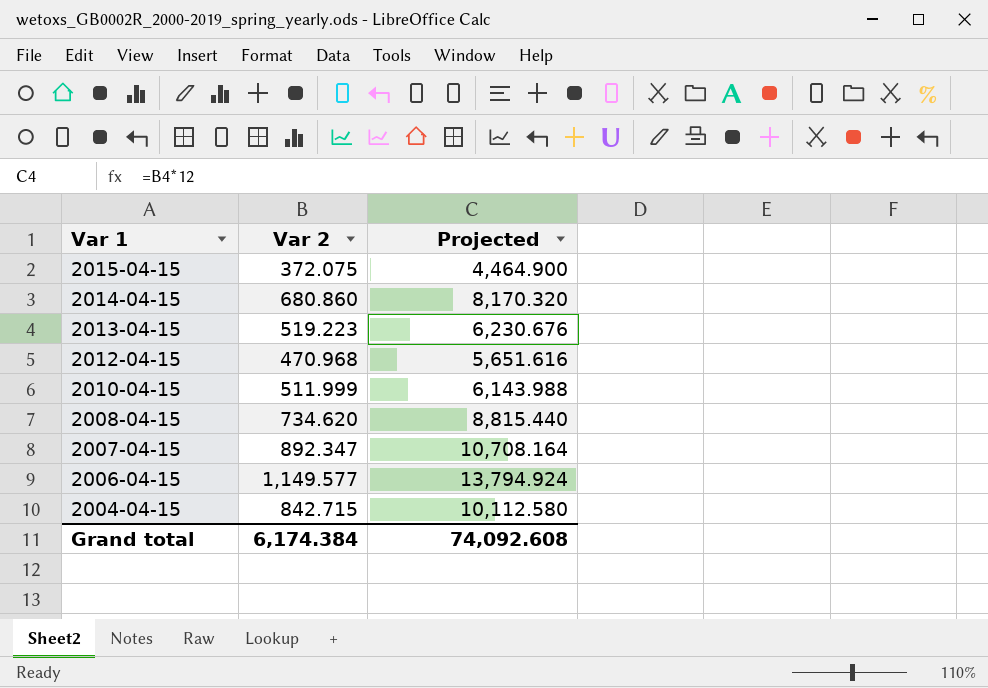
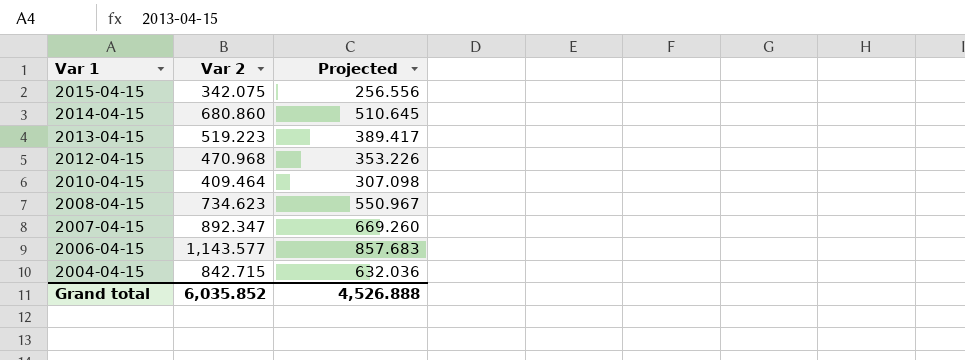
column Projected | formula: [Var 2] * 12 -> [Var 2] * 0.75
2015-04-15 | Var 2: 372.075 -> 342.075
2010-04-15 | Var 2: 511.999 -> 409.464
2008-04-15 | Var 2: 734.620 -> 734.623
2006-04-15 | Var 2: 1,149.577 -> 1,143.577
Grand total | Var 2: 6,174.384 -> 6,035.852
Grand total | Projected: 74,092.608 -> 4,526.888

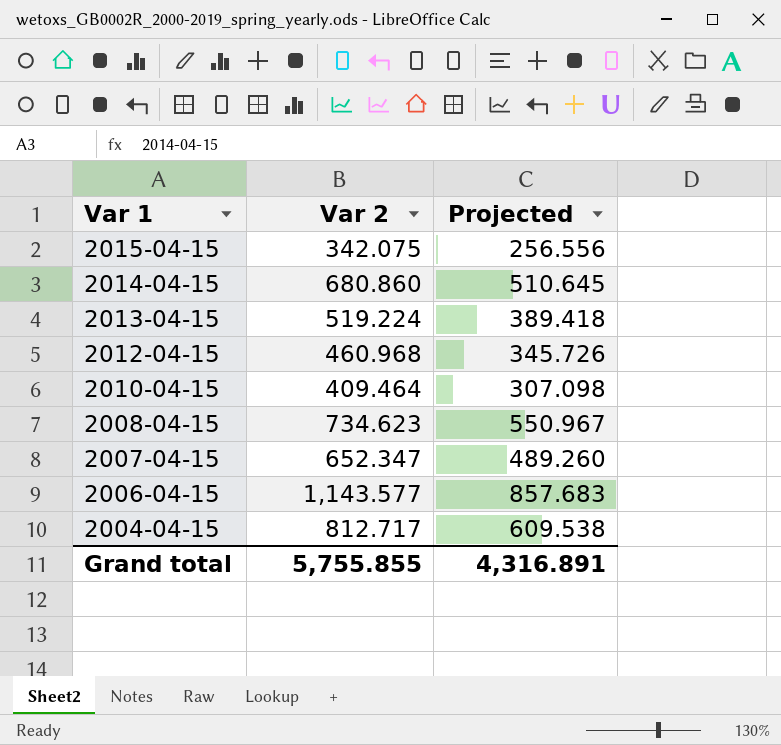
2013-04-15 | Var 2: 519.223 -> 519.224
2013-04-15 | Projected: 389.417 -> 389.418
2012-04-15 | Var 2: 470.968 -> 460.968
2012-04-15 | Projected: 353.226 -> 345.726
2007-04-15 | Var 2: 892.347 -> 652.347
2007-04-15 | Projected: 669.260 -> 489.260
2004-04-15 | Var 2: 842.715 -> 812.717
2004-04-15 | Projected: 632.036 -> 609.538
Grand total | Var 2: 6,035.852 -> 5,755.855
Grand total | Projected: 4,526.888 -> 4,316.891

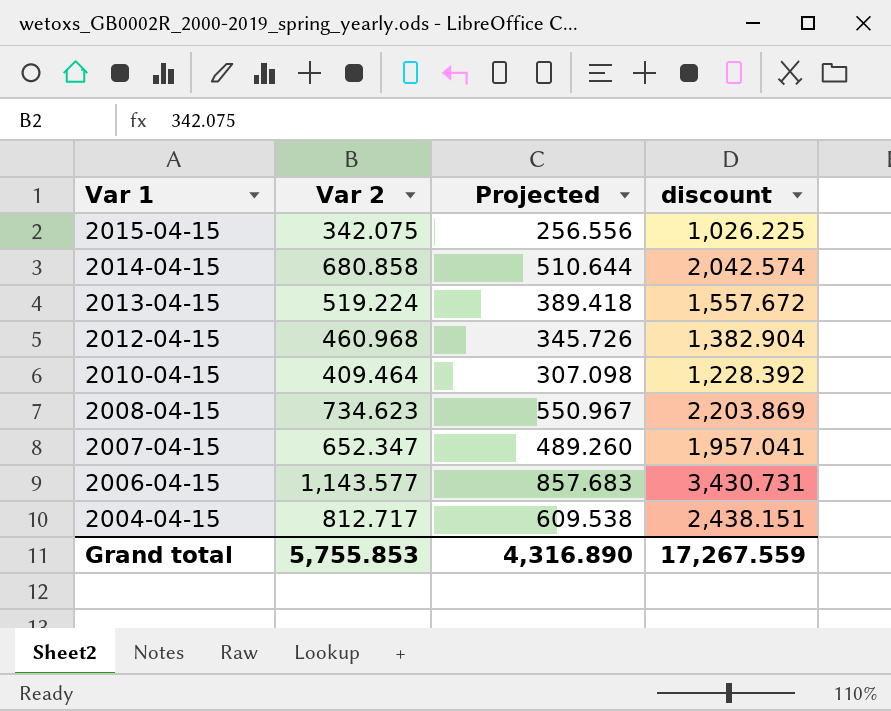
column discount | formula: none -> [Var 2] * 3
2014-04-15 | Var 2: 680.860 -> 680.858
2014-04-15 | Projected: 510.645 -> 510.644
Grand total | Var 2: 5,755.855 -> 5,755.853
Grand total | Projected: 4,316.891 -> 4,316.890

